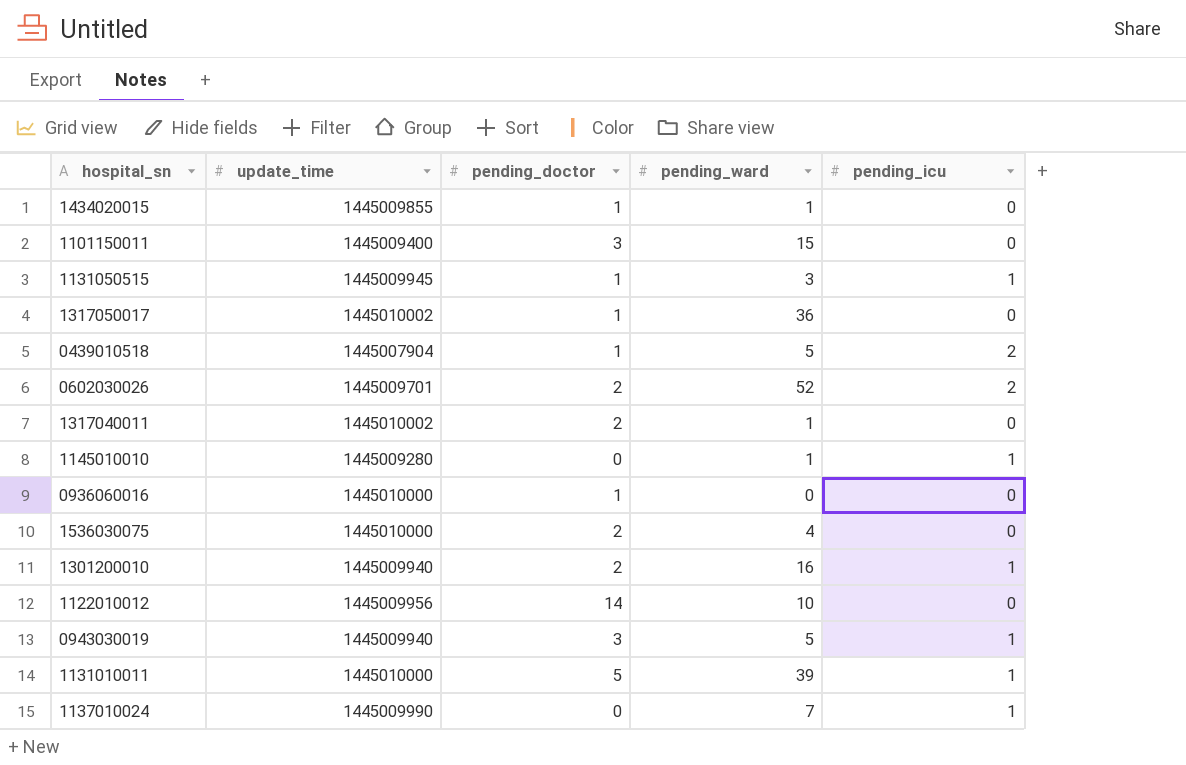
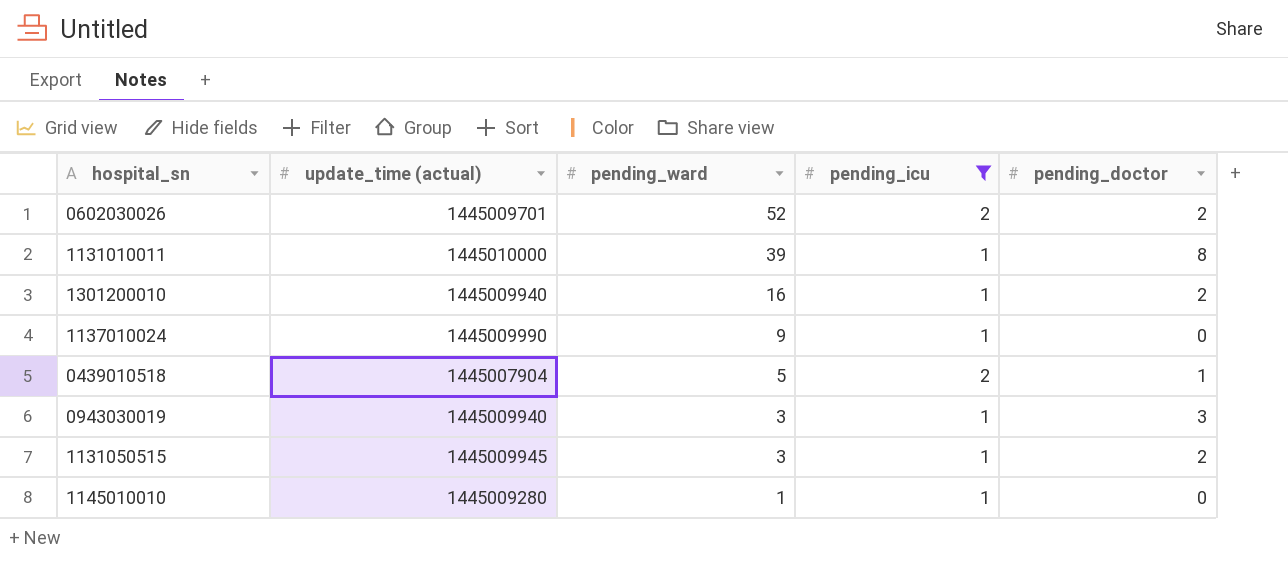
filter: none -> pending_icu != 0
row order: none -> pending_ward descending
column name: update_time -> update_time (actual)
column pending_doctor | position: 3 -> 5
1131010011 | pending_doctor: 5 -> 8
1137010024 | pending_ward: 7 -> 9
0943030019 | pending_ward: 5 -> 3
1131050515 | pending_doctor: 1 -> 2

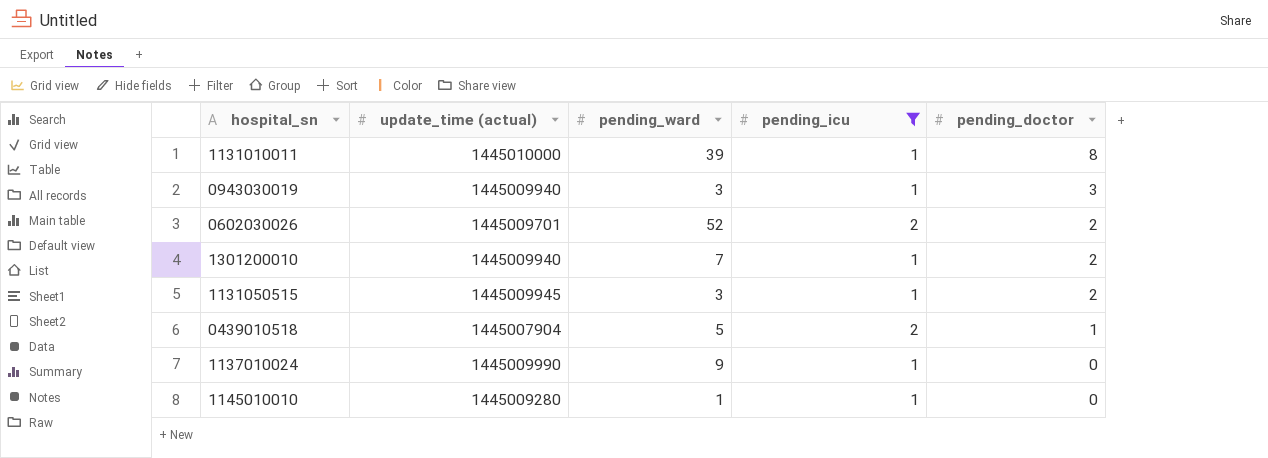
row order: pending_ward descending -> pending_doctor descending
1301200010 | pending_ward: 16 -> 7

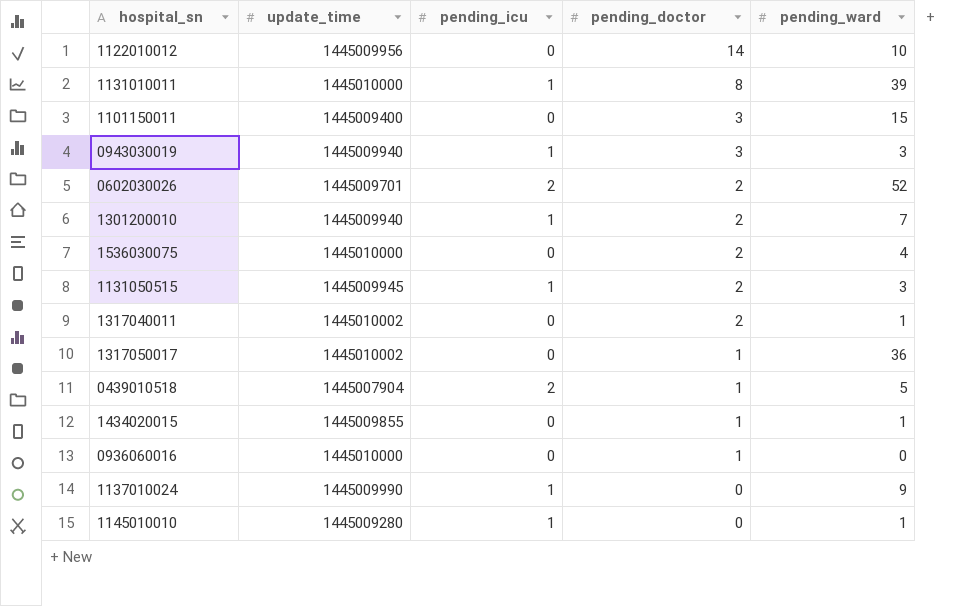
filter: pending_icu != 0 -> none
column name: update_time (actual) -> update_time
column pending_ward | position: 3 -> 5

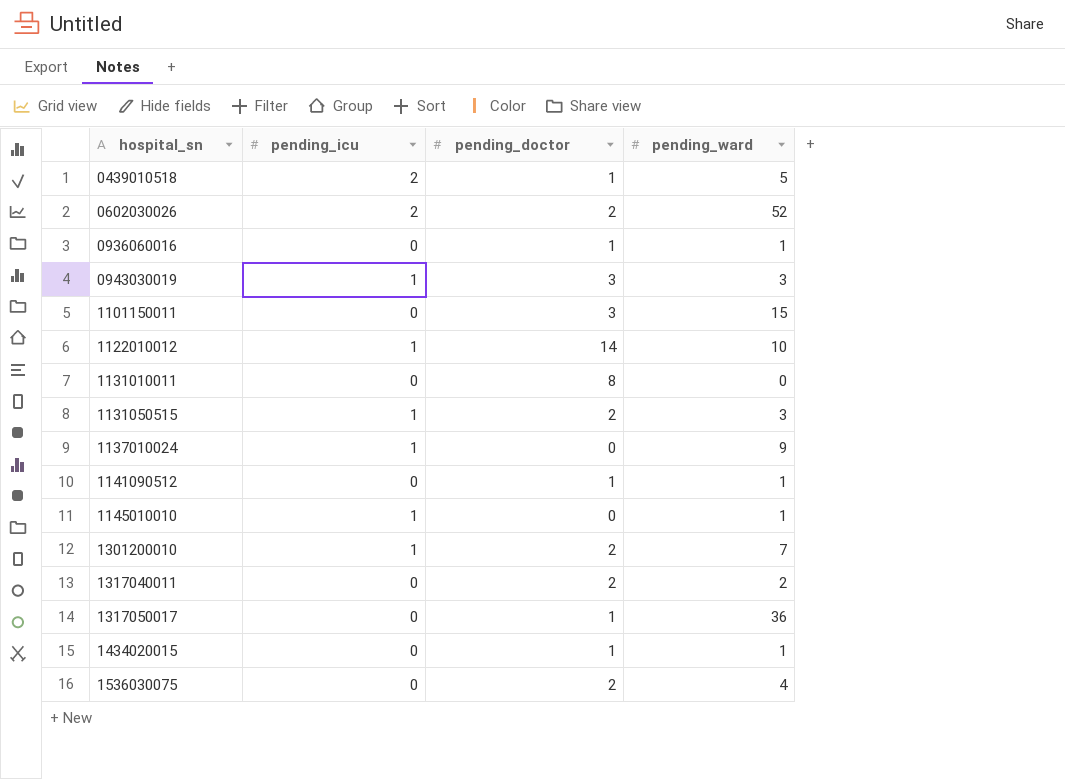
row order: pending_doctor descending -> hospital_sn ascending
column update_time | position: 2 -> none
0936060016 | pending_ward: 0 -> 1
1122010012 | pending_icu: 0 -> 1
1131010011 | pending_icu: 1 -> 0
1131010011 | pending_ward: 39 -> 0
row 1141090512: none -> 0 | 1 | 1
1317040011 | pending_ward: 1 -> 2

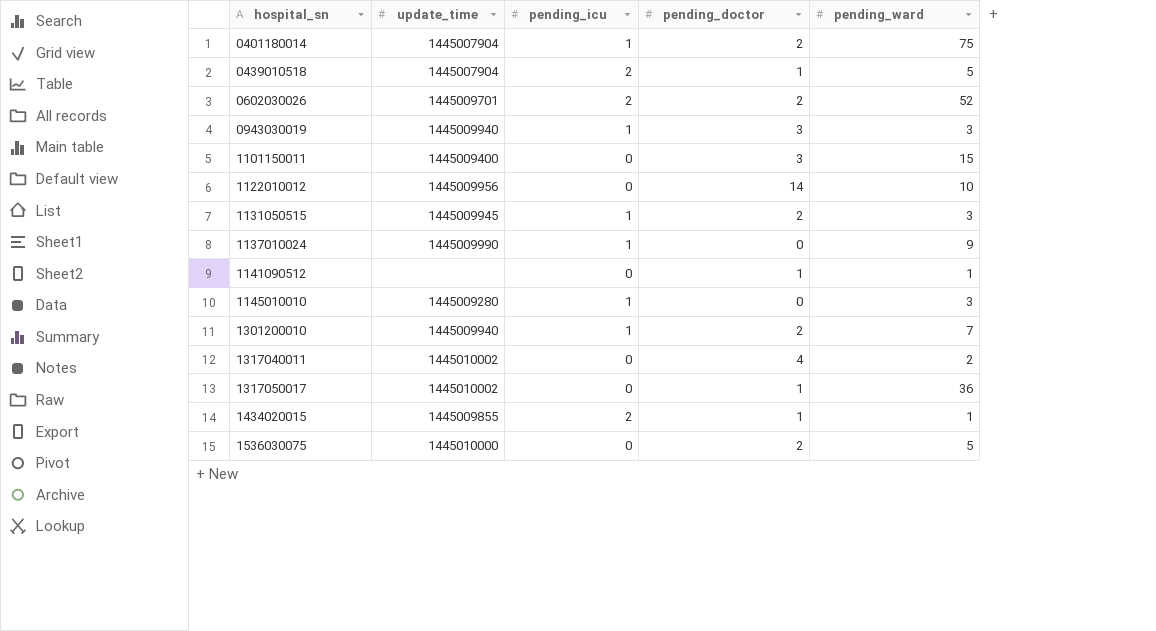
column update_time | position: none -> 2
row 0936060016: 0 | 1 | 1 -> none
row 1131010011: 0 | 8 | 0 -> none
row 0401180014: none -> 1445007904 | 1 | 2 | 75
1122010012 | pending_icu: 1 -> 0
1145010010 | pending_ward: 1 -> 3
1317040011 | pending_doctor: 2 -> 4
1434020015 | pending_icu: 0 -> 2
1536030075 | pending_ward: 4 -> 5

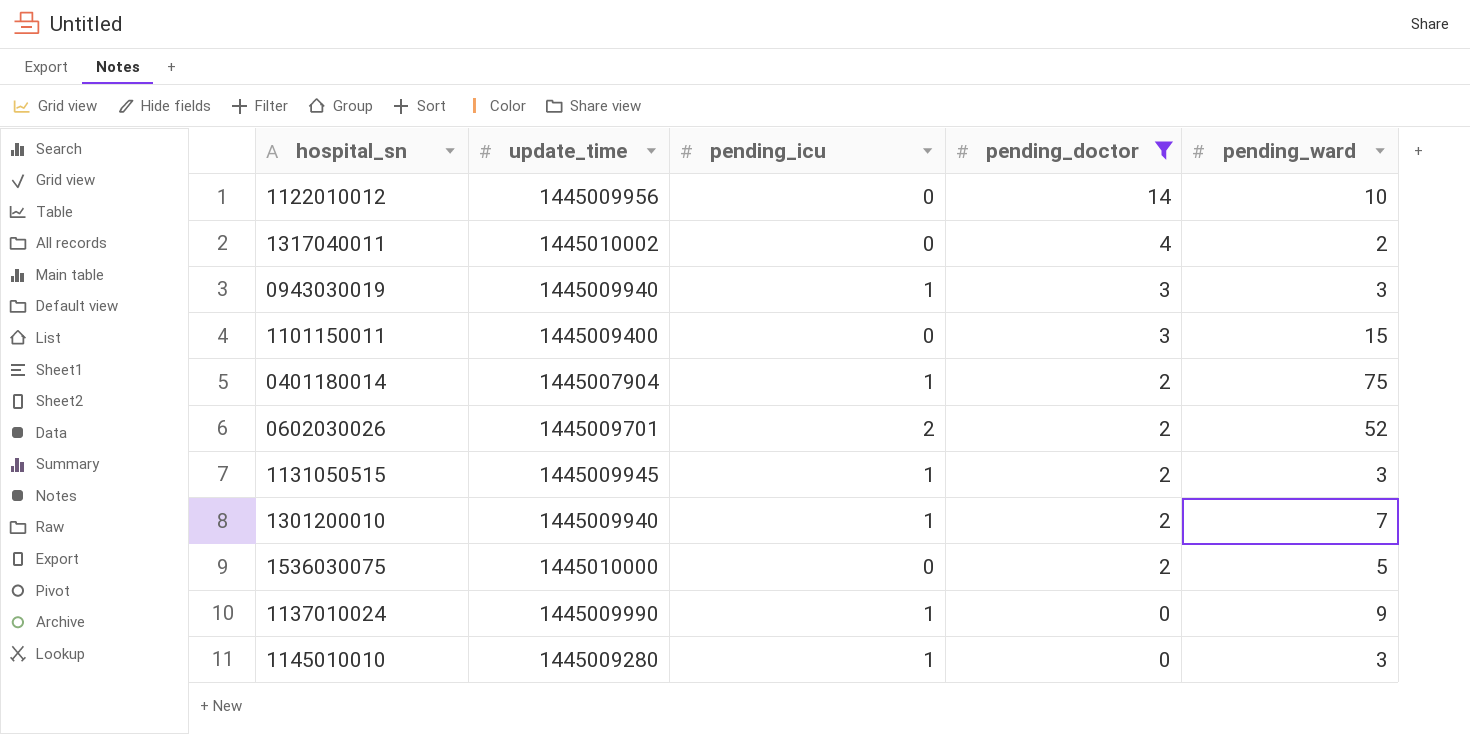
filter: none -> pending_doctor != 1
row order: hospital_sn ascending -> pending_doctor descending

